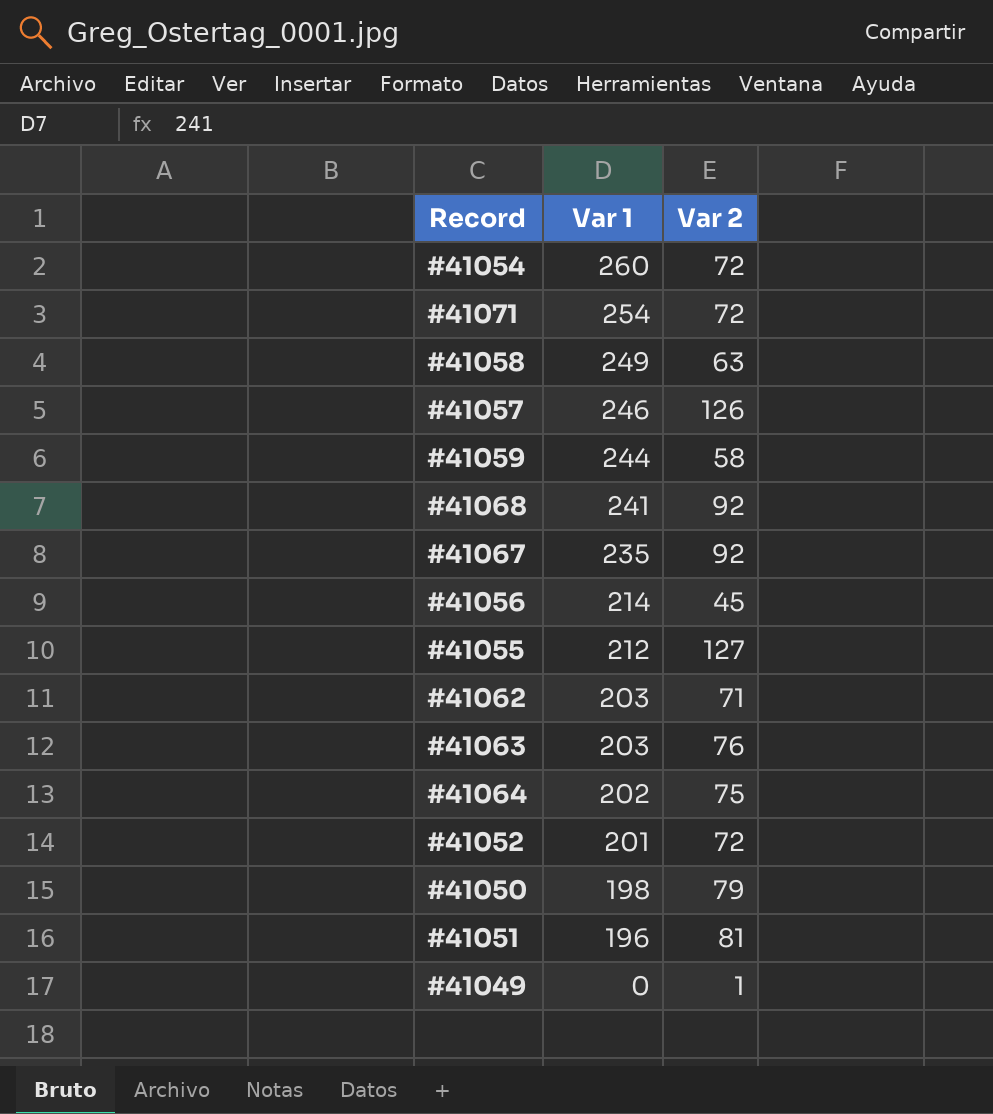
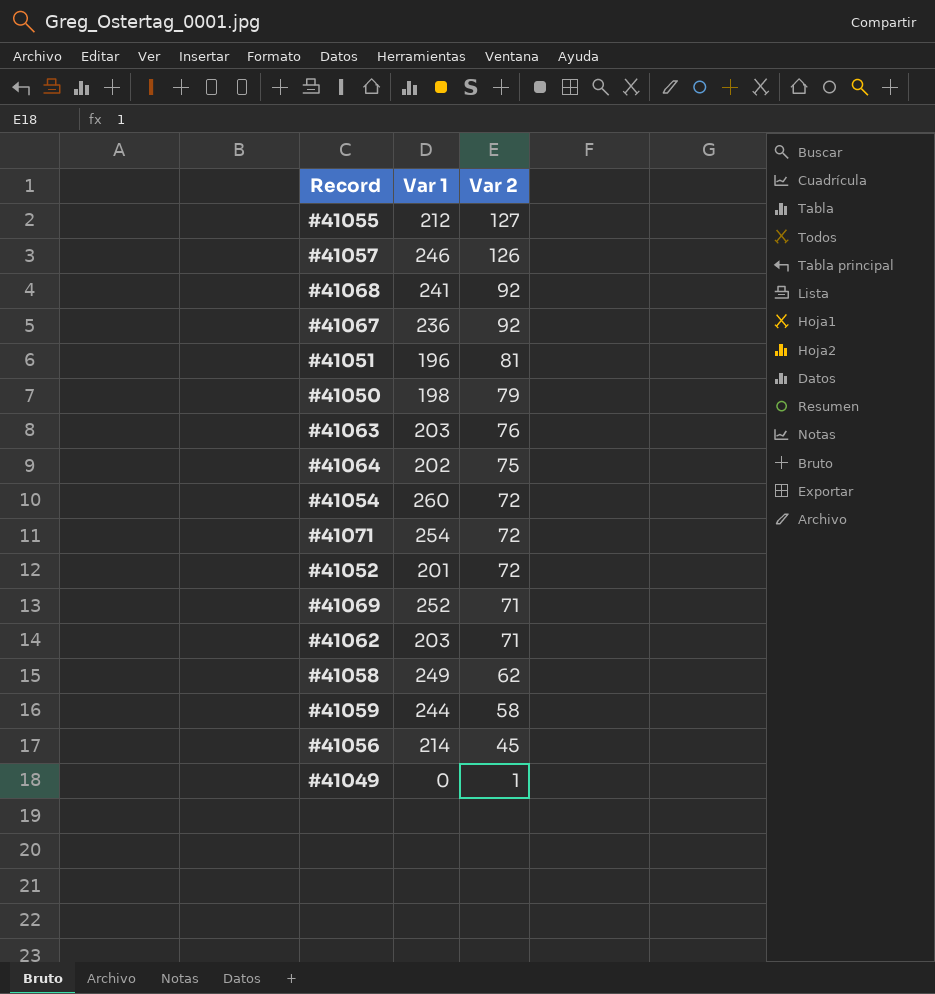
row order: Var 1 descending -> Var 2 descending
#41067 | Var 1: 235 -> 236
row #41069: none -> 252 | 71
#41058 | Var 2: 63 -> 62

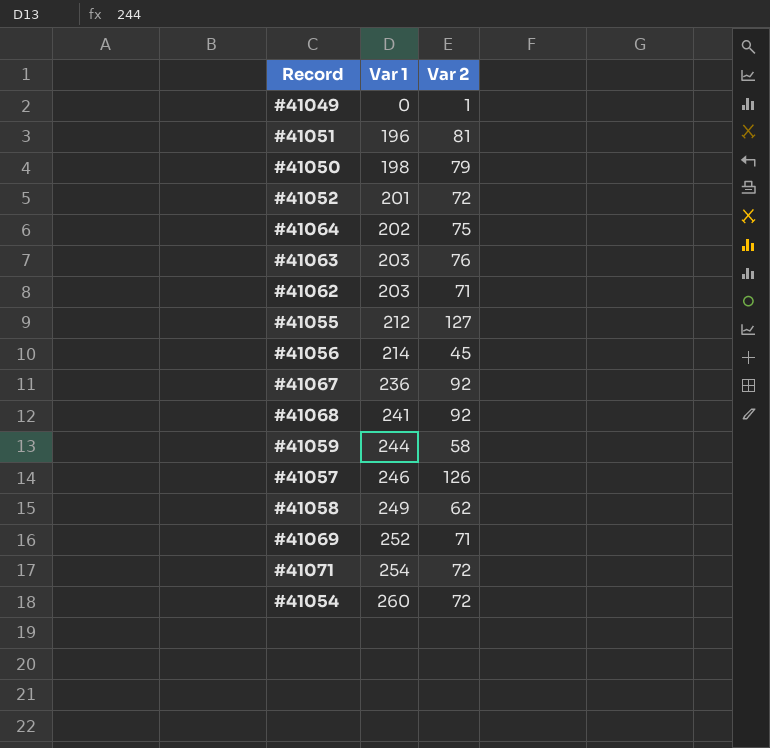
row order: Var 2 descending -> Var 1 ascending

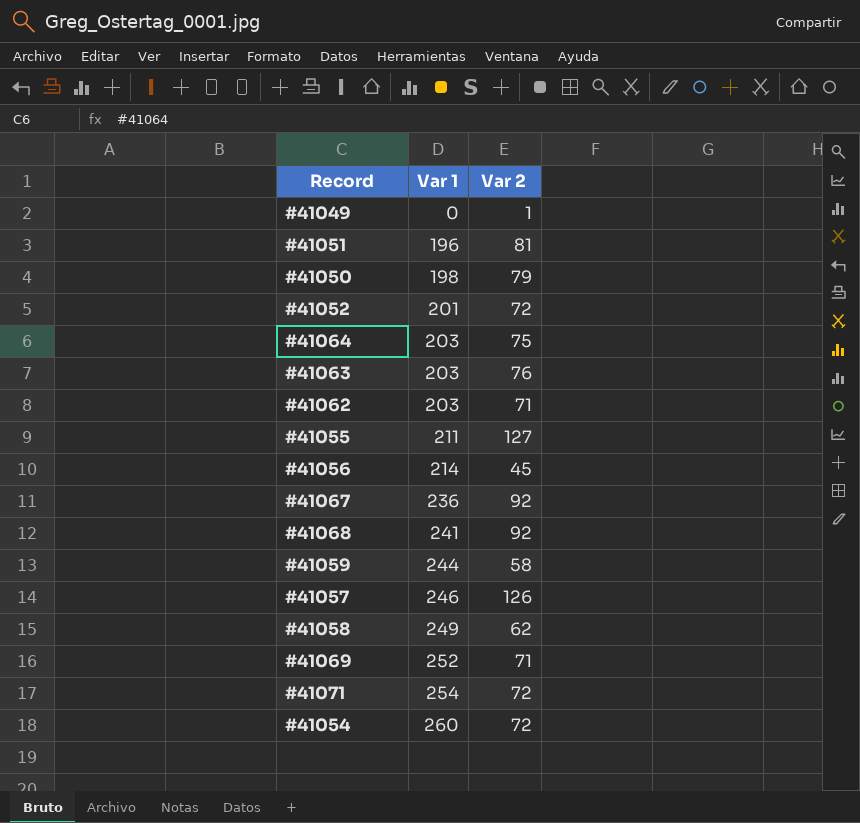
#41064 | Var 1: 202 -> 203
#41055 | Var 1: 212 -> 211

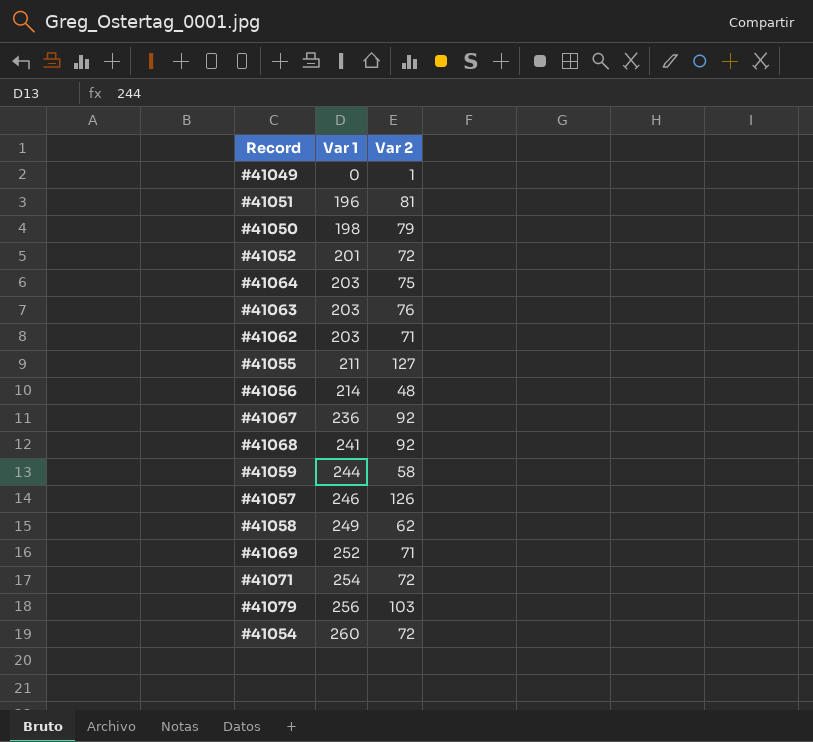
#41056 | Var 2: 45 -> 48
row #41079: none -> 256 | 103

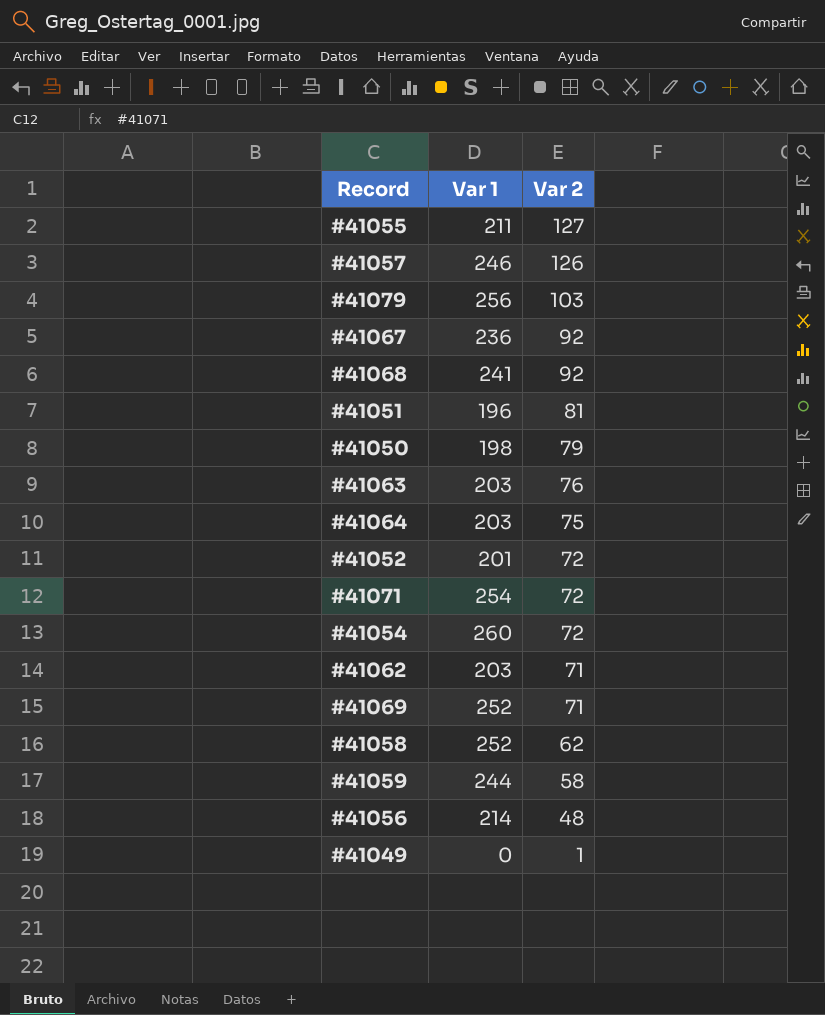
row order: Var 1 ascending -> Var 2 descending
#41058 | Var 1: 249 -> 252

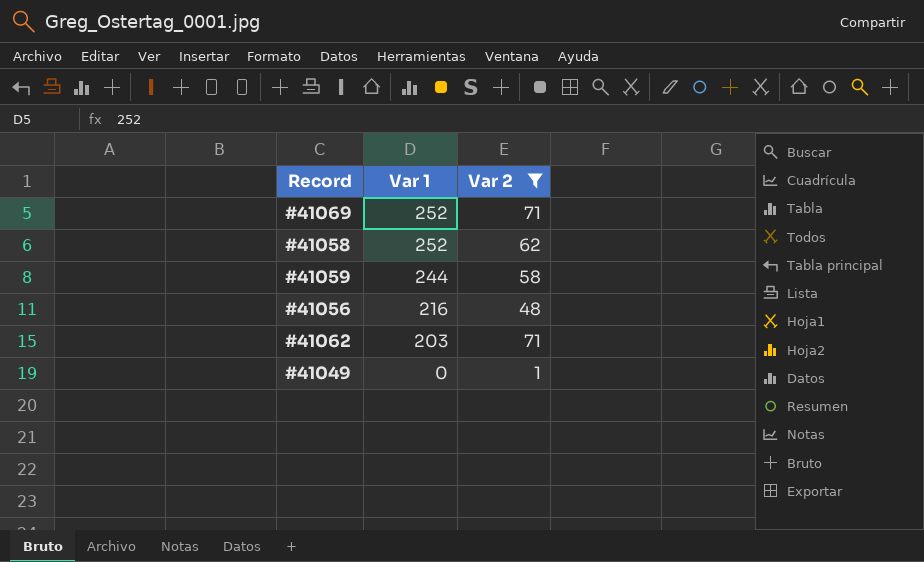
filter: none -> Var 2 <= 71
row order: Var 2 descending -> Var 1 descending
#41056 | Var 1: 214 -> 216

